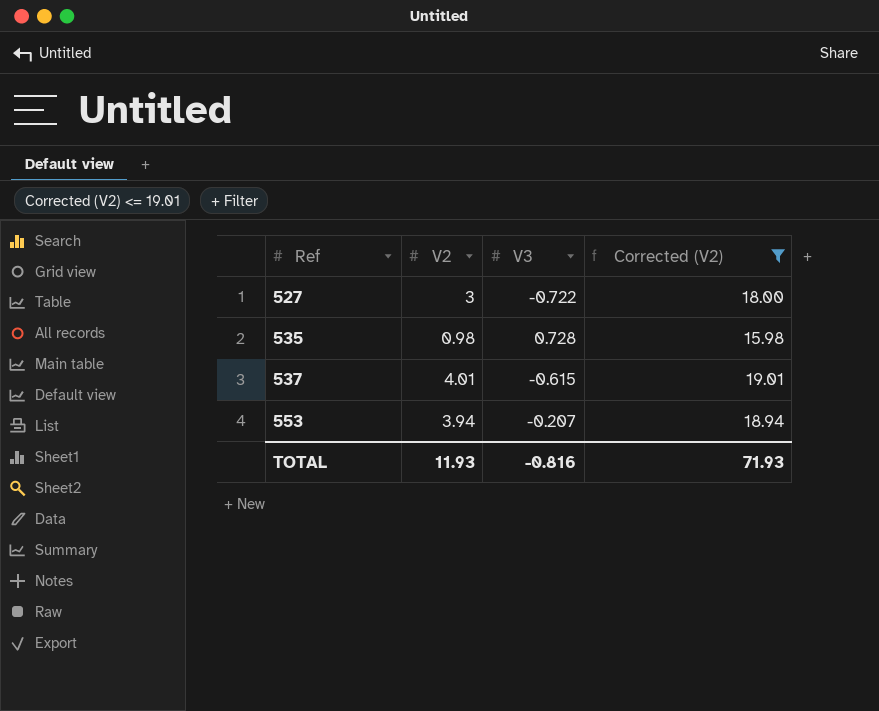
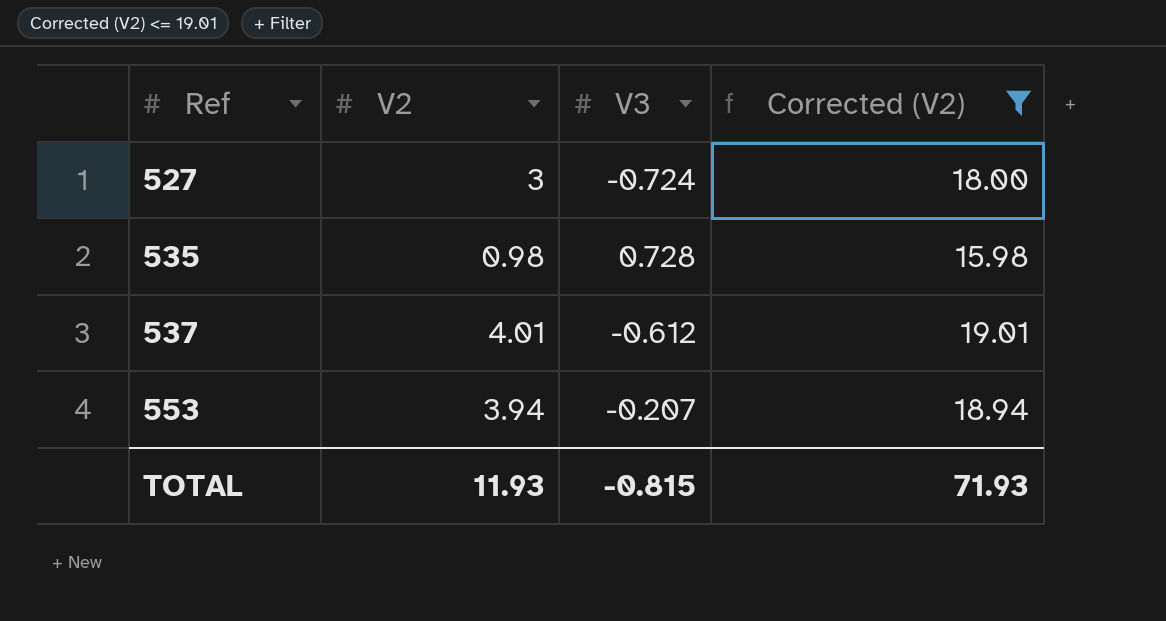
527 | V3: -0.722 -> -0.724
537 | V3: -0.615 -> -0.612
TOTAL | V3: -0.816 -> -0.815

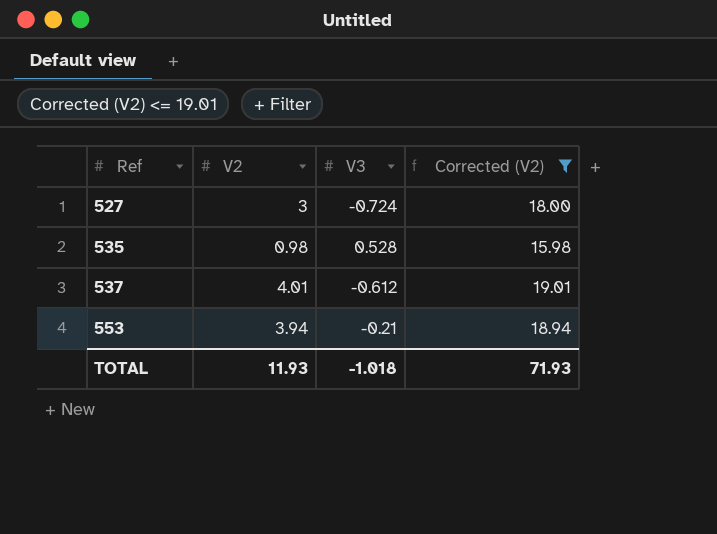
535 | V3: 0.728 -> 0.528
553 | V3: -0.207 -> -0.21
TOTAL | V3: -0.815 -> -1.018

